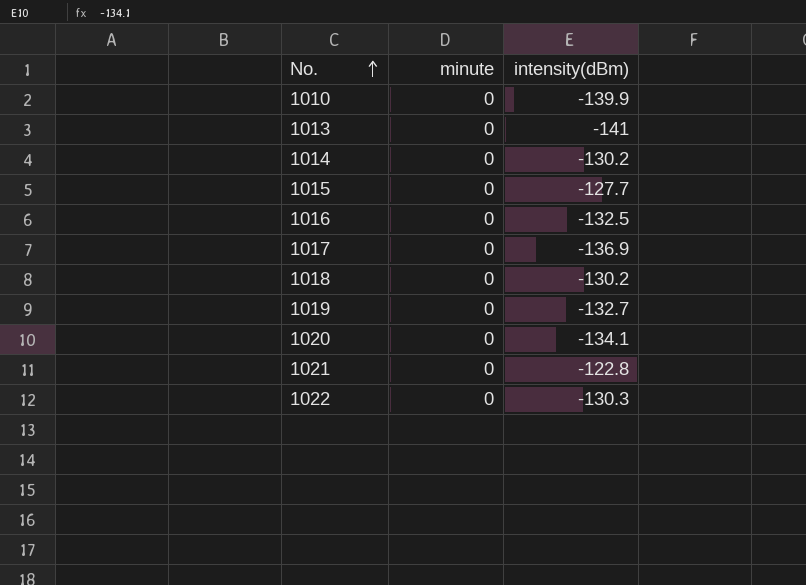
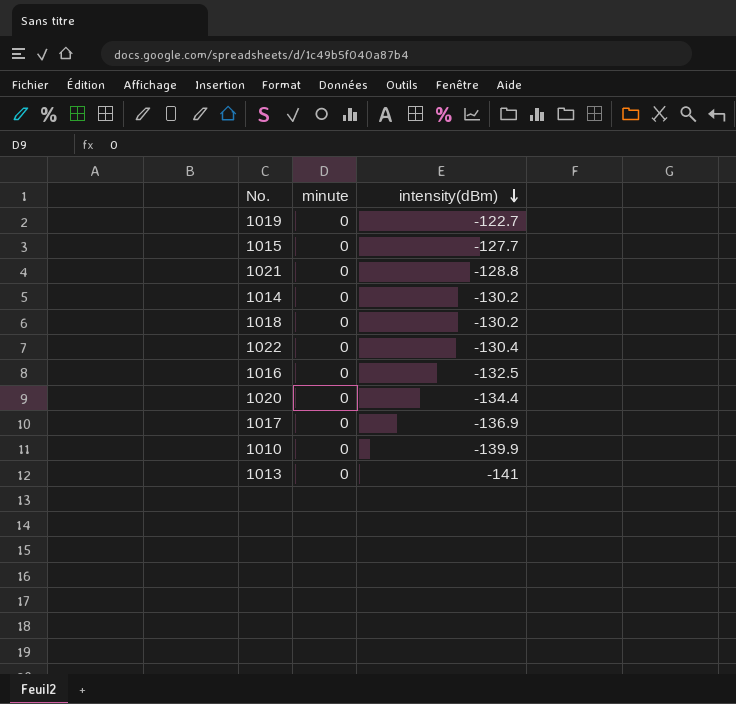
row order: No. ascending -> intensity(dBm) descending
1019 | intensity(dBm): -132.7 -> -122.7
1021 | intensity(dBm): -122.8 -> -128.8
1022 | intensity(dBm): -130.3 -> -130.4
1020 | intensity(dBm): -134.1 -> -134.4

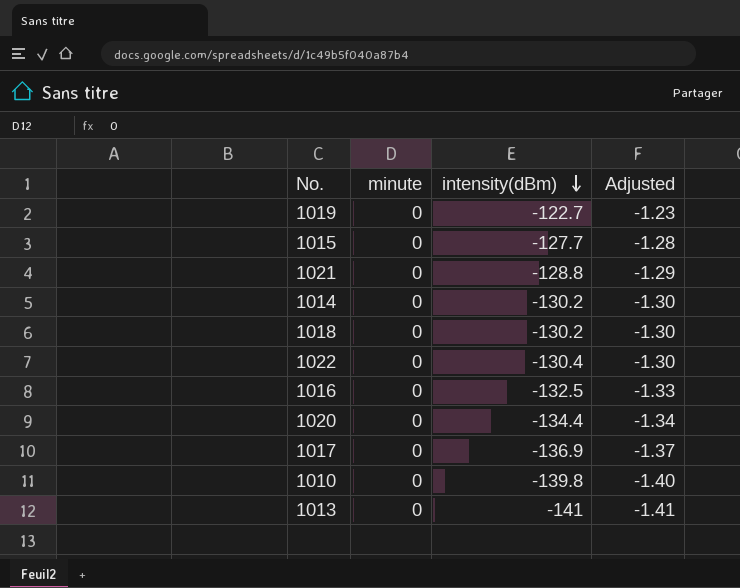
column Adjusted | formula: none -> [intensity(dBm)] * 0.01
1010 | intensity(dBm): -139.9 -> -139.8

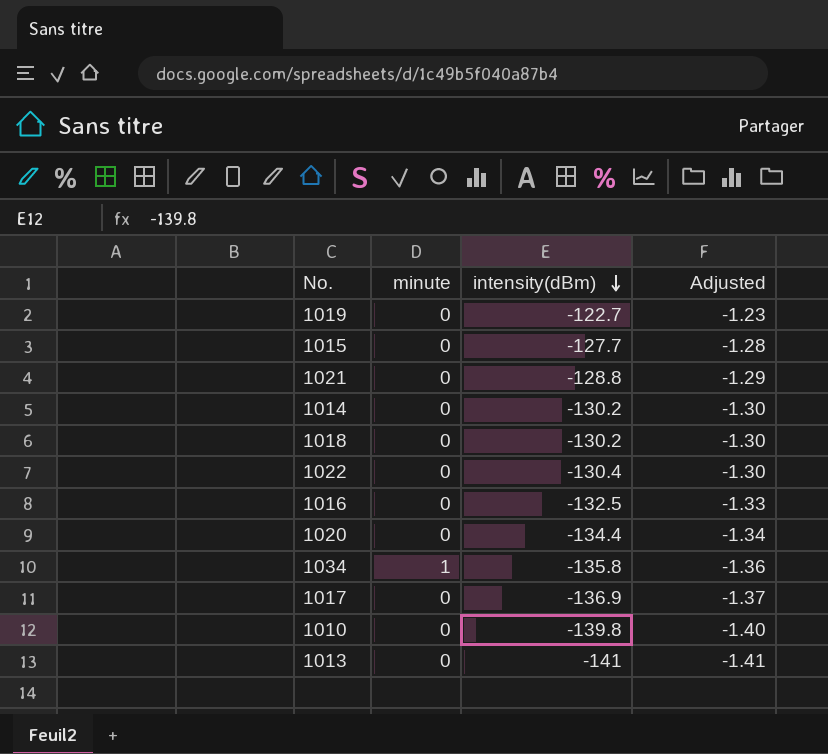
row 1034: none -> 1 | -135.8 | -1.36

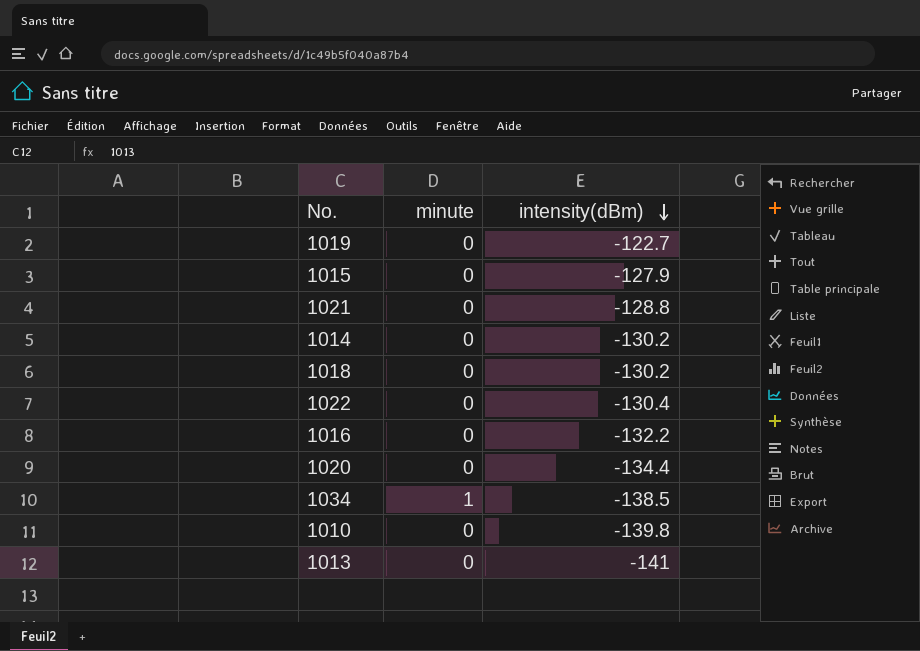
column Adjusted | formula: [intensity(dBm)] * 0.01 -> none
row 1017: 0 | -136.9 | -1.37 -> none
1015 | intensity(dBm): -127.7 -> -127.9
1016 | intensity(dBm): -132.5 -> -132.2
1034 | intensity(dBm): -135.8 -> -138.5

